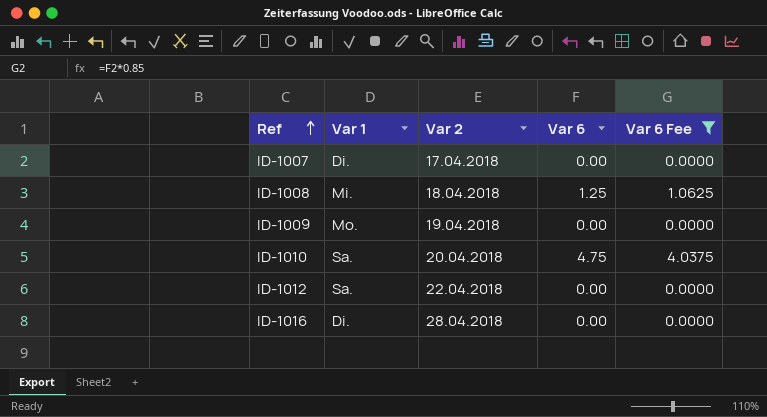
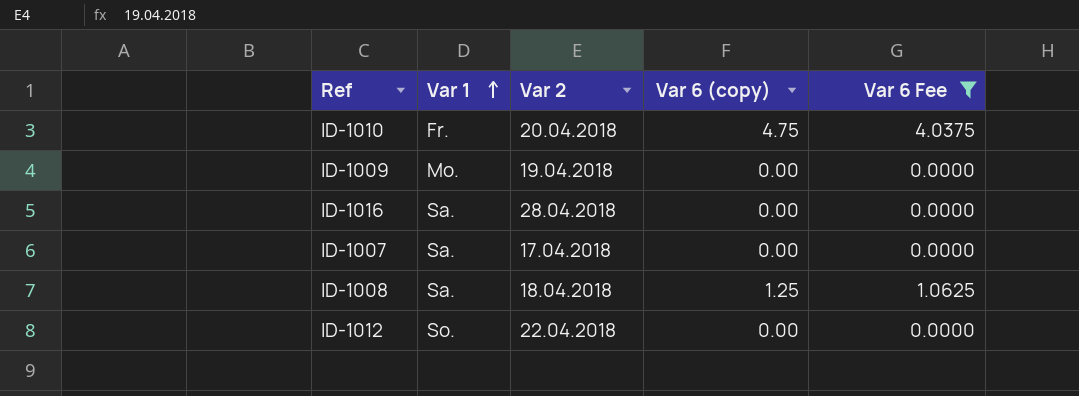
row order: Ref ascending -> Var 1 ascending
column name: Var 6 -> Var 6 (copy)
ID-1010 | Var 1: Sa. -> Fr.
ID-1016 | Var 1: Di. -> Sa.
ID-1007 | Var 1: Di. -> Sa.
ID-1008 | Var 1: Mi. -> Sa.
ID-1012 | Var 1: Sa. -> So.

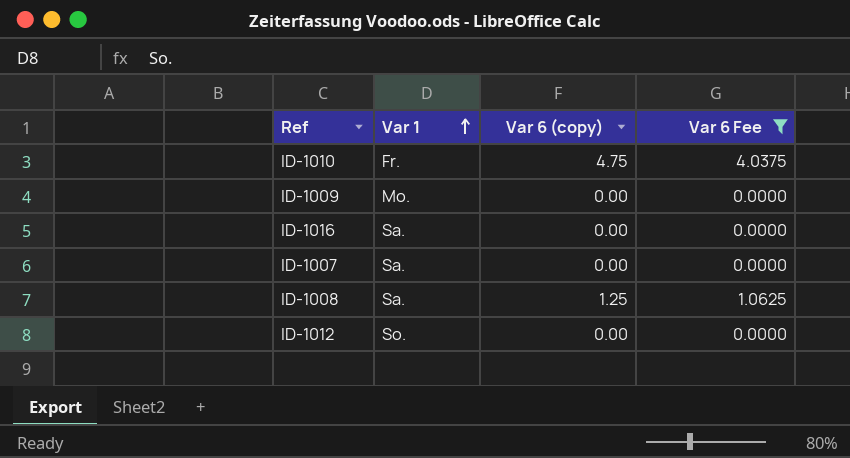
column Var 2 | position: 3 -> none

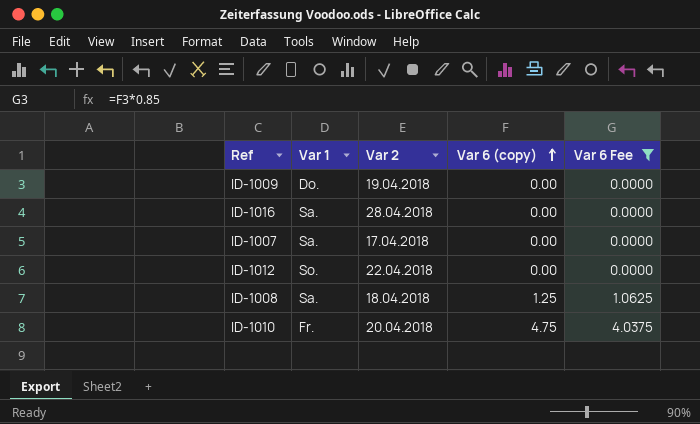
row order: Var 1 ascending -> Var 6 (copy) ascending
column Var 2 | position: none -> 3
ID-1009 | Var 1: Mo. -> Do.

